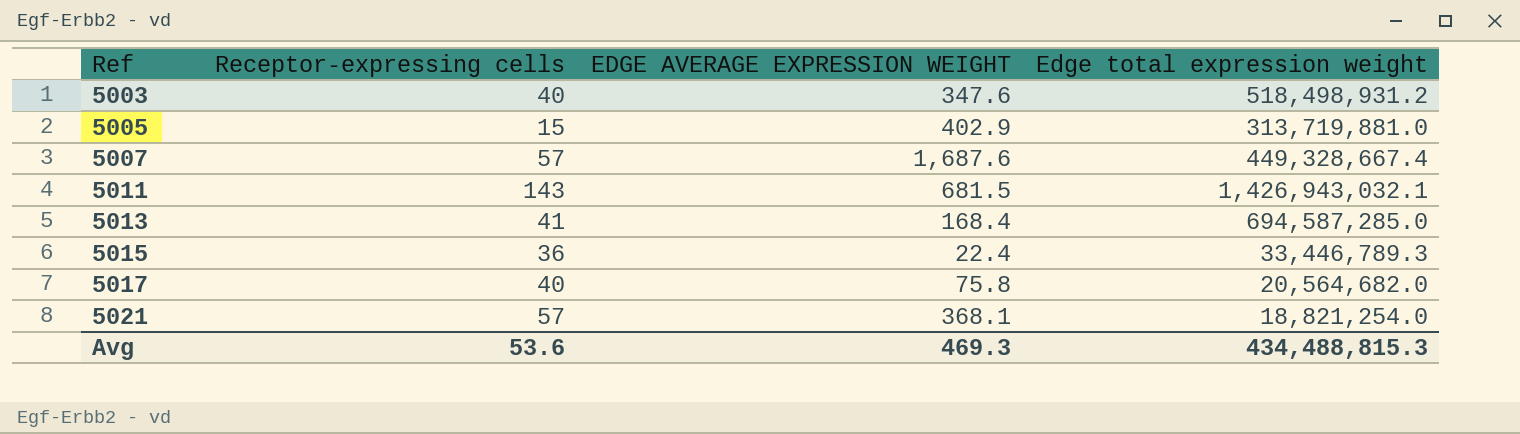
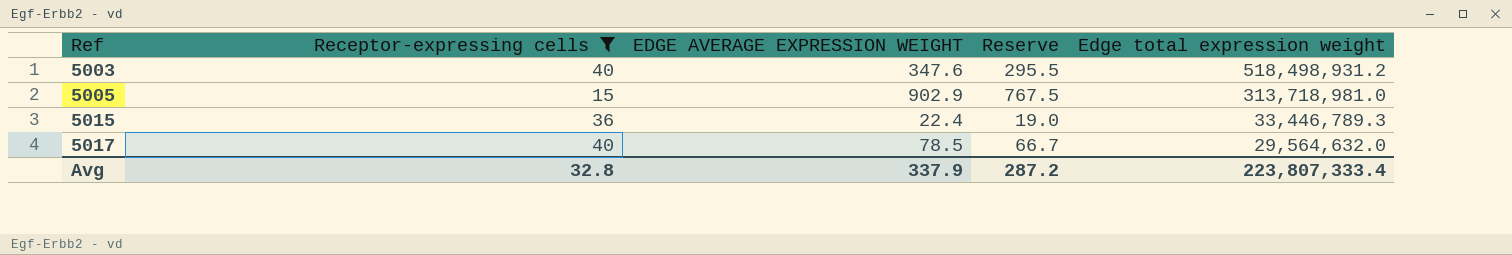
filter: none -> Receptor-expressing cells <= 40
column Reserve | formula: none -> [EDGE AVERAGE EXPRESSION WEIGHT] * 0.85
5005 | EDGE AVERAGE EXPRESSION WEIGHT: 402.9 -> 902.9
5005 | Edge total expression weight: 313,719,881.0 -> 313,718,981.0
5017 | EDGE AVERAGE EXPRESSION WEIGHT: 75.8 -> 78.5
5017 | Edge total expression weight: 20,564,682.0 -> 29,564,632.0
Avg | Receptor-expressing cells: 53.6 -> 32.8
Avg | EDGE AVERAGE EXPRESSION WEIGHT: 469.3 -> 337.9
Avg | Edge total expression weight: 434,488,815.3 -> 223,807,333.4

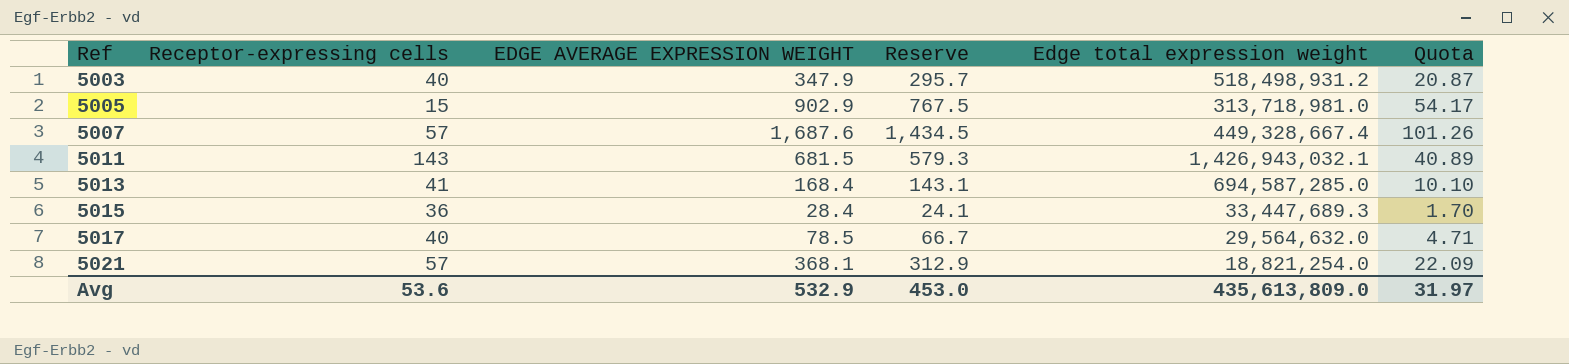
filter: Receptor-expressing cells <= 40 -> none
column Quota | formula: none -> [EDGE AVERAGE EXPRESSION WEIGHT] * 0.06
5003 | EDGE AVERAGE EXPRESSION WEIGHT: 347.6 -> 347.9
5003 | Reserve: 295.5 -> 295.7
5015 | EDGE AVERAGE EXPRESSION WEIGHT: 22.4 -> 28.4
5015 | Reserve: 19.0 -> 24.1
5015 | Edge total expression weight: 33,446,789.3 -> 33,447,689.3
Avg | Receptor-expressing cells: 32.8 -> 53.6
Avg | EDGE AVERAGE EXPRESSION WEIGHT: 337.9 -> 532.9
Avg | Reserve: 287.2 -> 453.0
Avg | Edge total expression weight: 223,807,333.4 -> 435,613,809.0

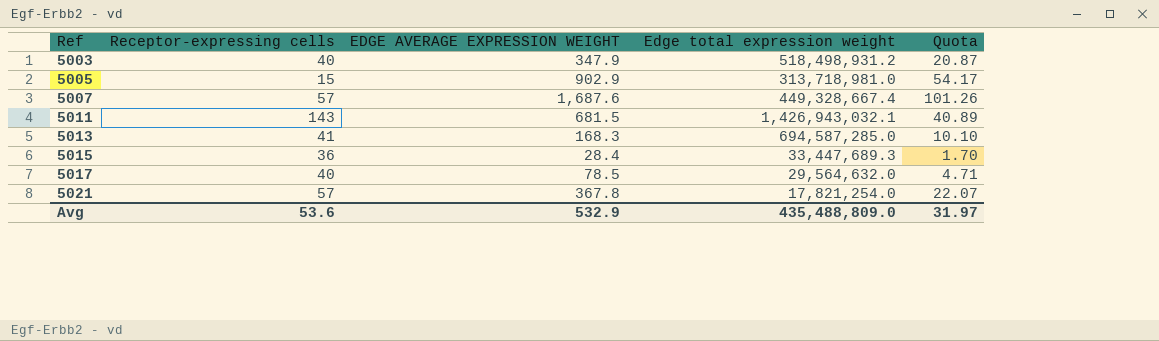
column Reserve | formula: [EDGE AVERAGE EXPRESSION WEIGHT] * 0.85 -> none
5013 | EDGE AVERAGE EXPRESSION WEIGHT: 168.4 -> 168.3
5021 | EDGE AVERAGE EXPRESSION WEIGHT: 368.1 -> 367.8
5021 | Edge total expression weight: 18,821,254.0 -> 17,821,254.0
5021 | Quota: 22.09 -> 22.07
Avg | Edge total expression weight: 435,613,809.0 -> 435,488,809.0

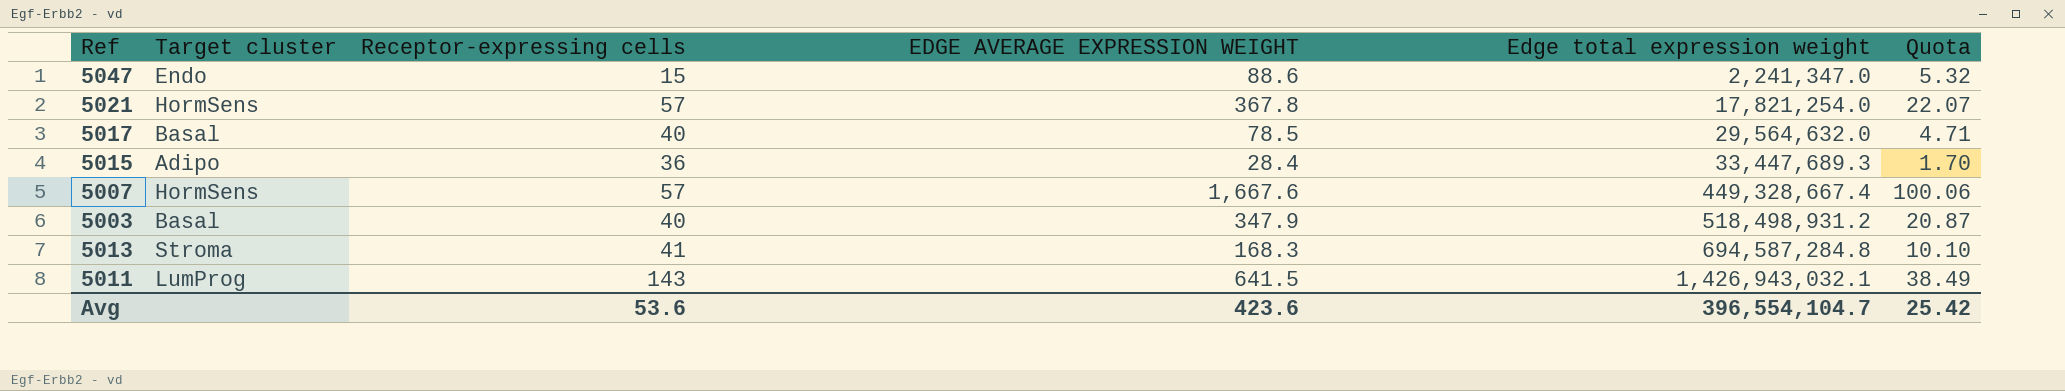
row order: Ref ascending -> Edge total expression weight ascending
column Target cluster | position: none -> 2
row 5005: 15 | 902.9 | 313,718,981.0 | 54.17 -> none
row 5047: none -> Endo | 15 | 88.6 | 2,241,347.0 | 5.32
5007 | EDGE AVERAGE EXPRESSION WEIGHT: 1,687.6 -> 1,667.6
5007 | Quota: 101.26 -> 100.06
5013 | Edge total expression weight: 694,587,285.0 -> 694,587,284.8
5011 | EDGE AVERAGE EXPRESSION WEIGHT: 681.5 -> 641.5
5011 | Quota: 40.89 -> 38.49
Avg | EDGE AVERAGE EXPRESSION WEIGHT: 532.9 -> 423.6
Avg | Edge total expression weight: 435,488,809.0 -> 396,554,104.7
Avg | Quota: 31.97 -> 25.42

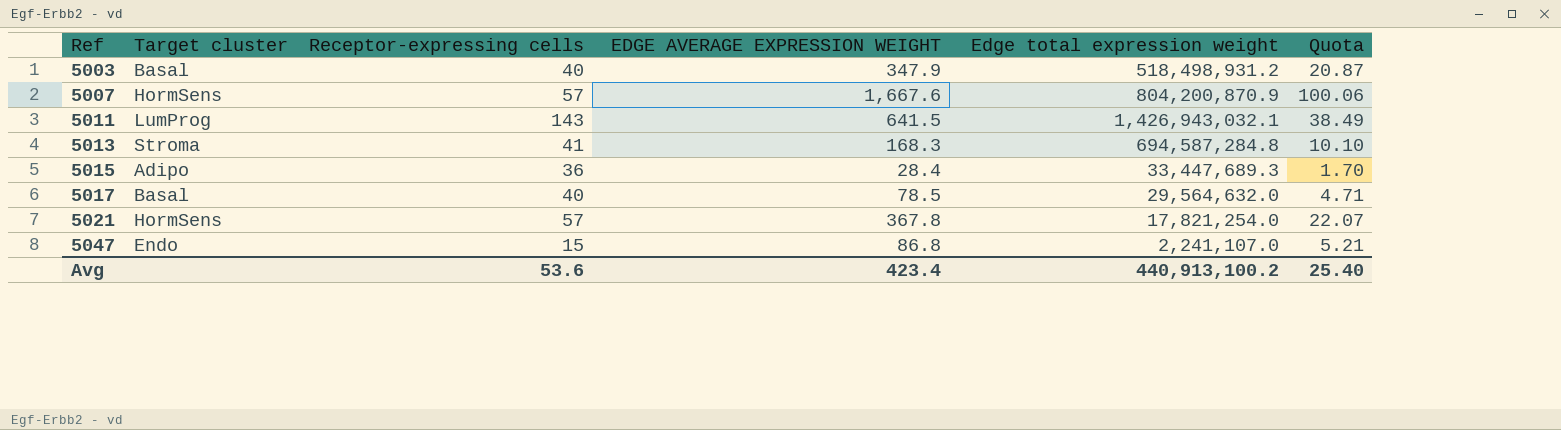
row order: Edge total expression weight ascending -> Ref ascending
5007 | Edge total expression weight: 449,328,667.4 -> 804,200,870.9
5047 | EDGE AVERAGE EXPRESSION WEIGHT: 88.6 -> 86.8
5047 | Edge total expression weight: 2,241,347.0 -> 2,241,107.0
5047 | Quota: 5.32 -> 5.21
Avg | EDGE AVERAGE EXPRESSION WEIGHT: 423.6 -> 423.4
Avg | Edge total expression weight: 396,554,104.7 -> 440,913,100.2
Avg | Quota: 25.42 -> 25.40

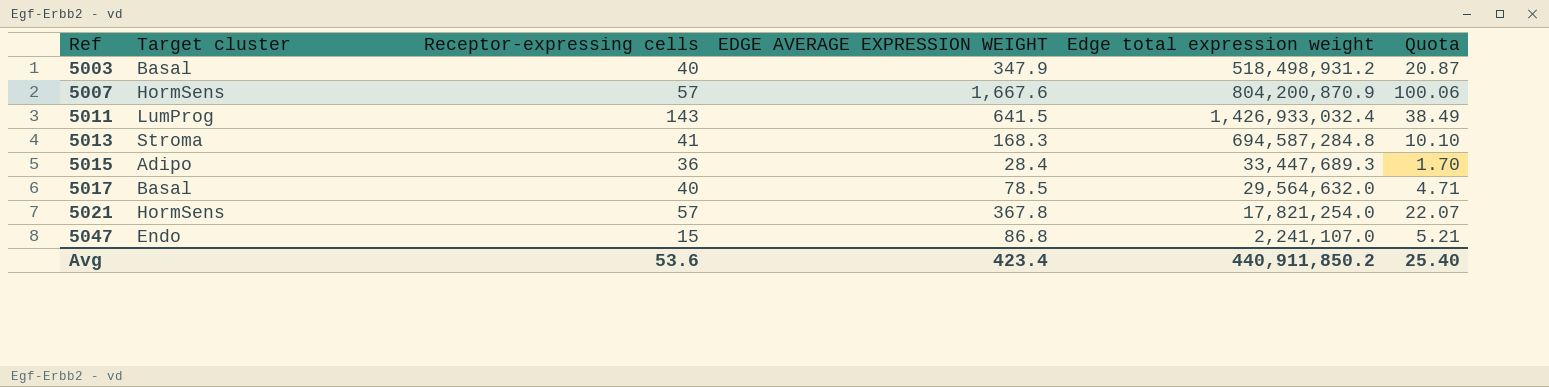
5011 | Edge total expression weight: 1,426,943,032.1 -> 1,426,933,032.4
Avg | Edge total expression weight: 440,913,100.2 -> 440,911,850.2

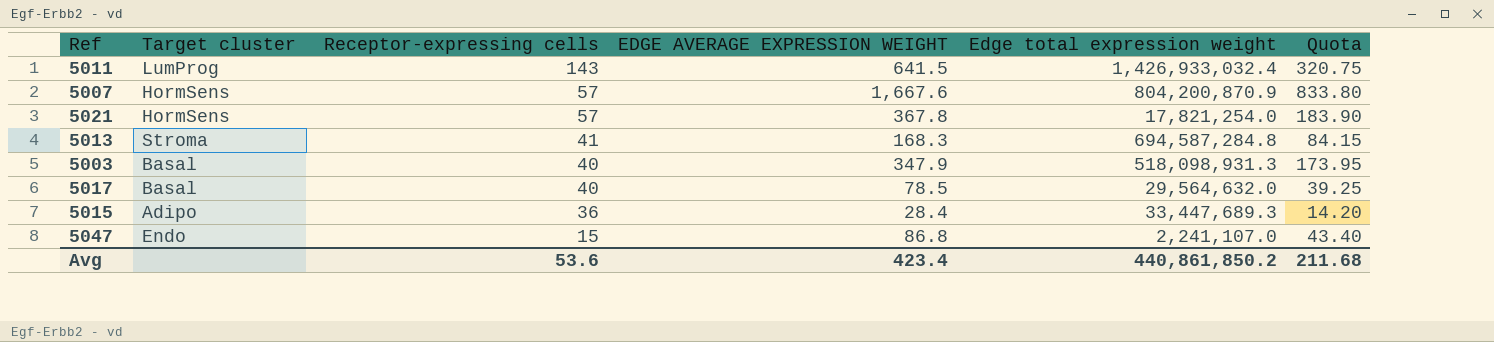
row order: Ref ascending -> Receptor-expressing cells descending
column Quota | formula: [EDGE AVERAGE EXPRESSION WEIGHT] * 0.06 -> [EDGE AVERAGE EXPRESSION WEIGHT] * 0.5
5003 | Edge total expression weight: 518,498,931.2 -> 518,098,931.3
Avg | Edge total expression weight: 440,911,850.2 -> 440,861,850.2
Avg | Quota: 25.40 -> 211.68

